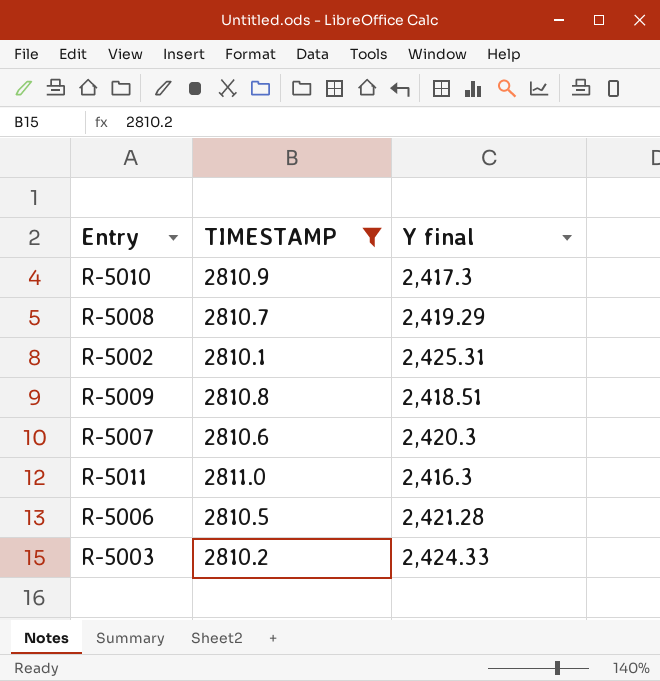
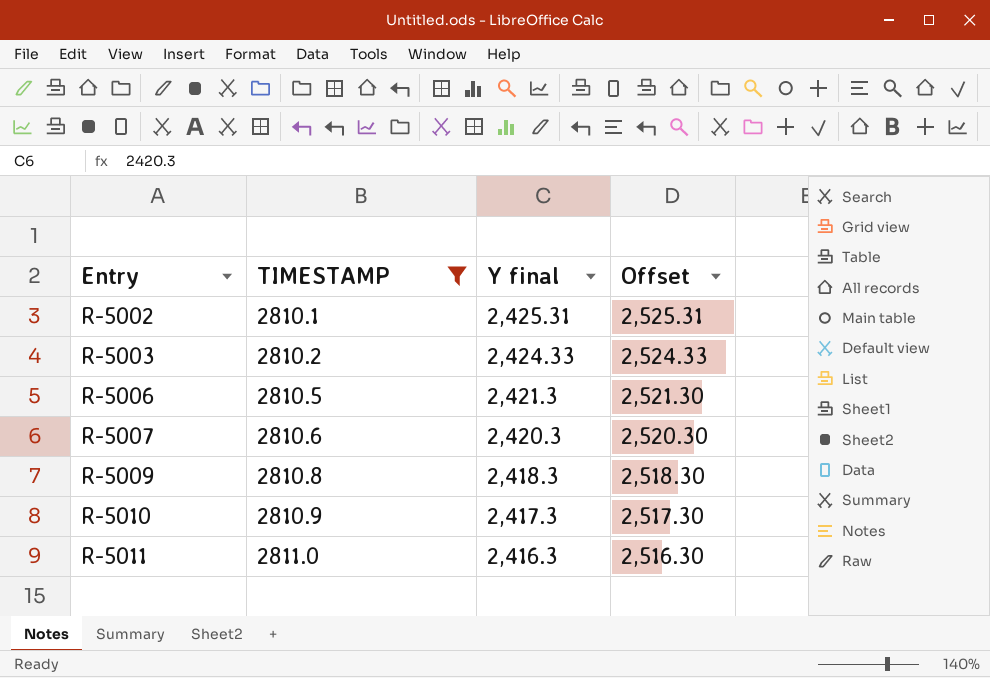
row order: none -> Entry ascending
column Offset | formula: none -> [Y final] + 100
row R-5008: 2810.7 | 2,419.29 -> none
R-5006 | Y final: 2,421.28 -> 2,421.3
R-5009 | Y final: 2,418.51 -> 2,418.3

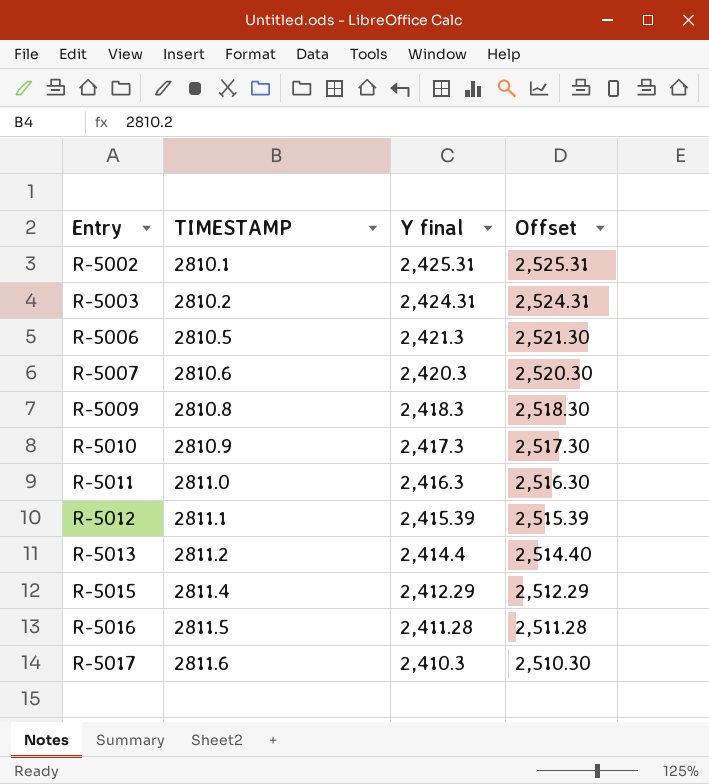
filter: TIMESTAMP <= 2811.0 -> none
R-5003 | Y final: 2,424.33 -> 2,424.31
R-5003 | Offset: 2,524.33 -> 2,524.31

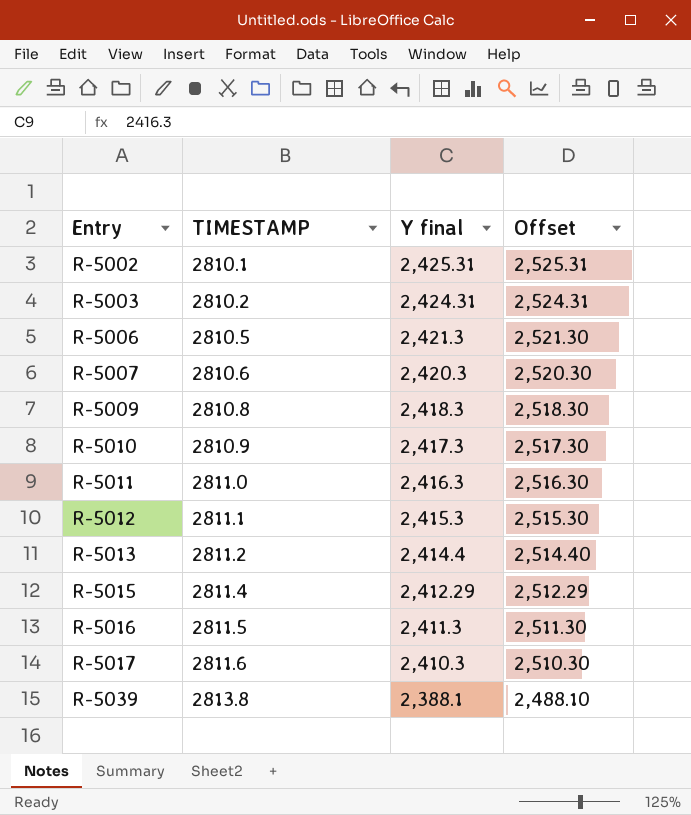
R-5012 | Y final: 2,415.39 -> 2,415.3
R-5012 | Offset: 2,515.39 -> 2,515.30
R-5016 | Y final: 2,411.28 -> 2,411.3
R-5016 | Offset: 2,511.28 -> 2,511.30
row R-5039: none -> 2813.8 | 2,388.1 | 2,488.10

